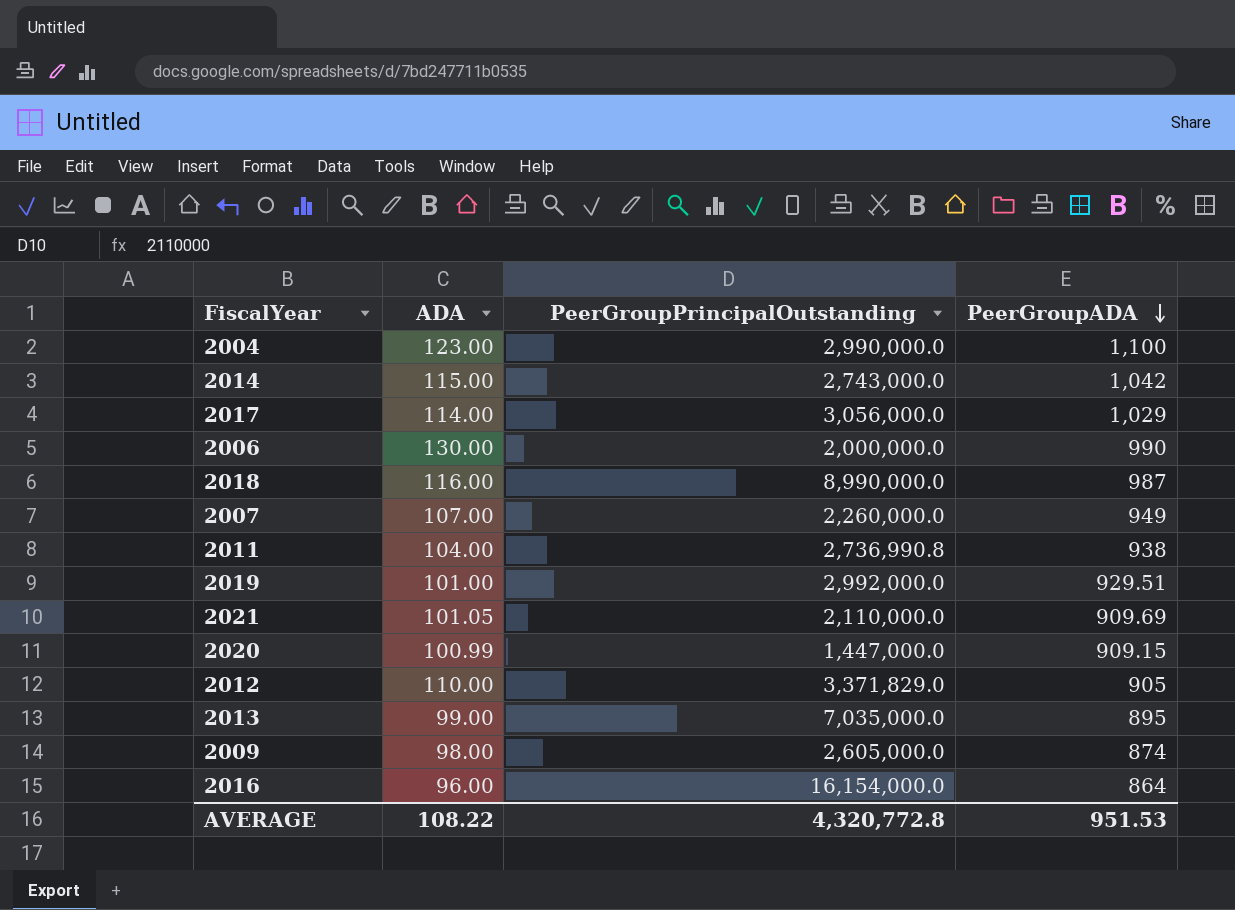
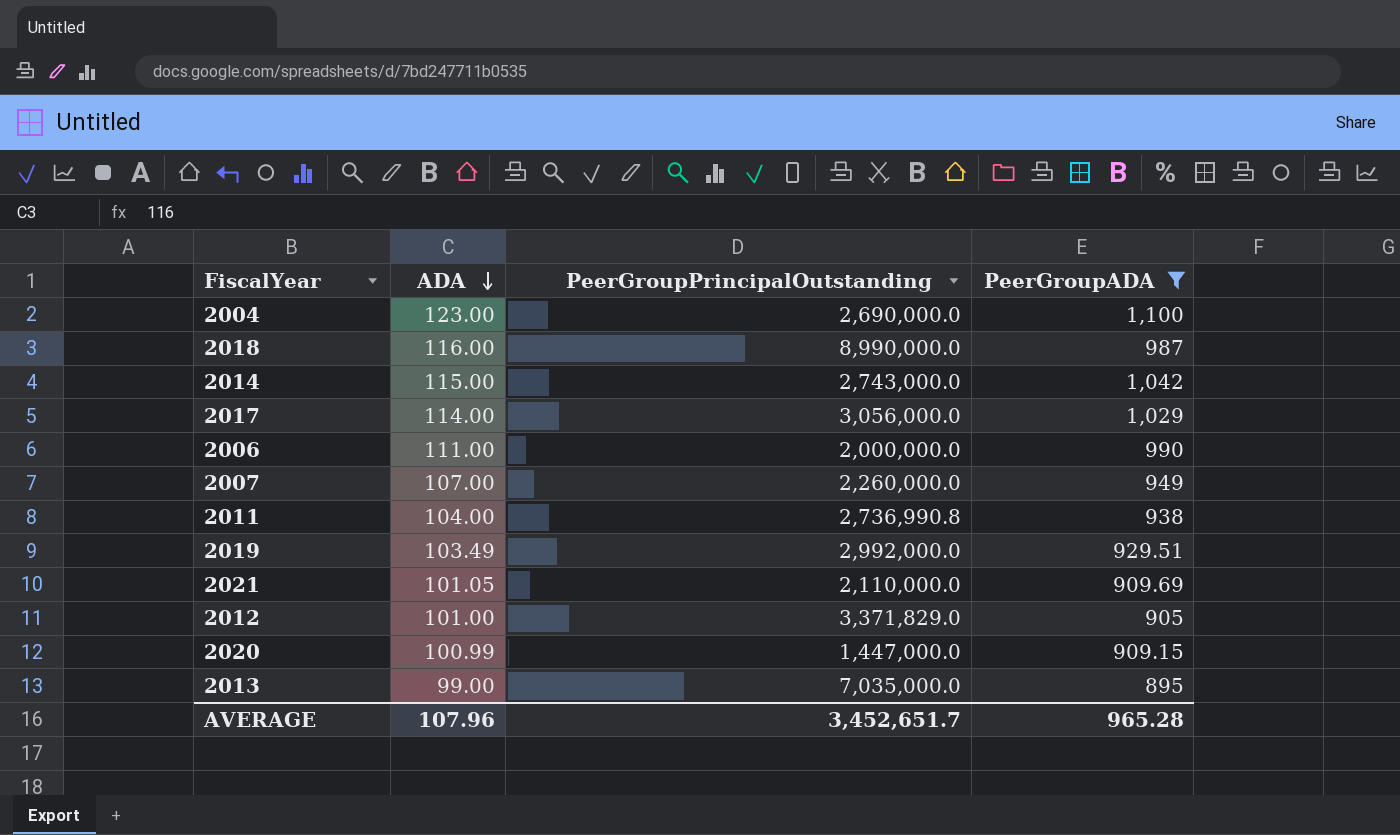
filter: none -> PeerGroupADA >= 895
row order: PeerGroupADA descending -> ADA descending
2004 | PeerGroupPrincipalOutstanding: 2,990,000.0 -> 2,690,000.0
2006 | ADA: 130.00 -> 111.00
2019 | ADA: 101.00 -> 103.49
2012 | ADA: 110.00 -> 101.00
AVERAGE | ADA: 108.22 -> 107.96
AVERAGE | PeerGroupPrincipalOutstanding: 4,320,772.8 -> 3,452,651.7
AVERAGE | PeerGroupADA: 951.53 -> 965.28

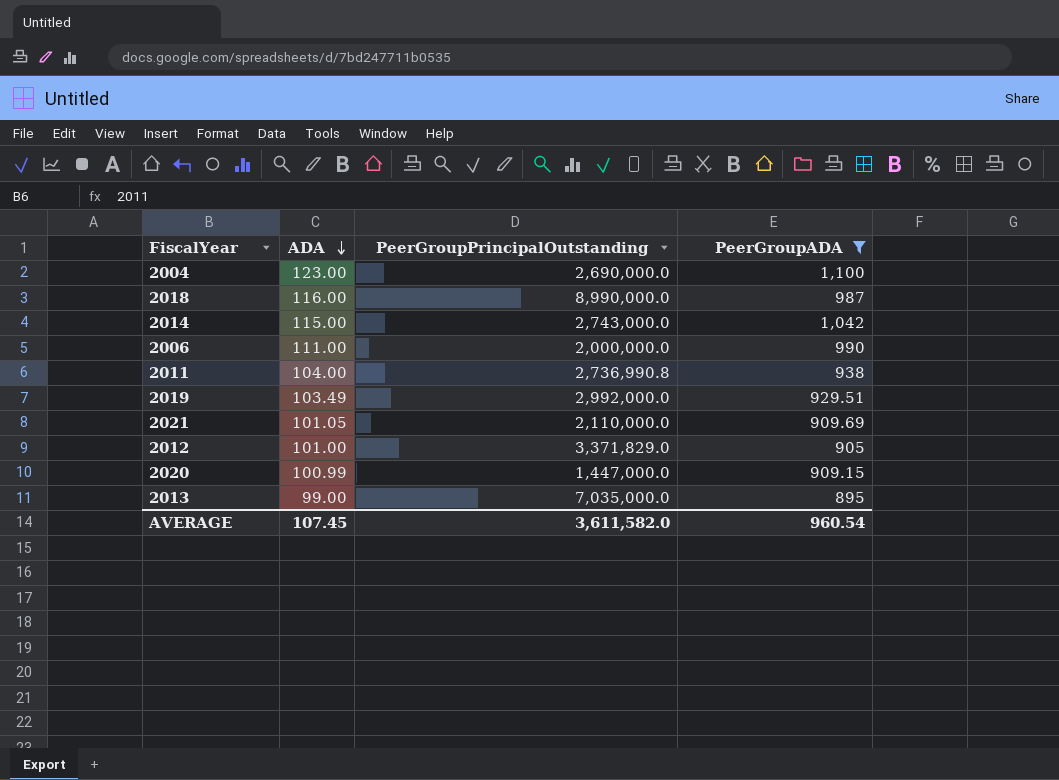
row 2017: 114.00 | 3,056,000.0 | 1,029 -> none
row 2007: 107.00 | 2,260,000.0 | 949 -> none
AVERAGE | ADA: 107.96 -> 107.45
AVERAGE | PeerGroupPrincipalOutstanding: 3,452,651.7 -> 3,611,582.0
AVERAGE | PeerGroupADA: 965.28 -> 960.54

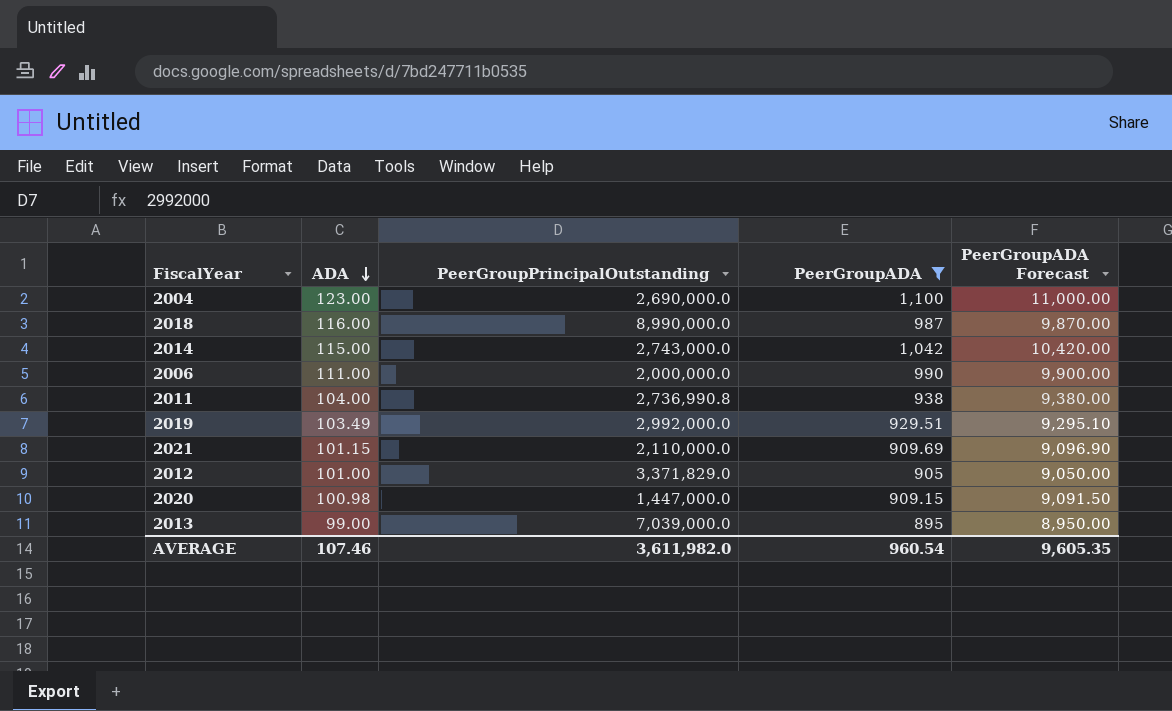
column PeerGroupADA Forecast | formula: none -> [PeerGroupADA] * 10
2021 | ADA: 101.05 -> 101.15
2020 | ADA: 100.99 -> 100.98
2013 | PeerGroupPrincipalOutstanding: 7,035,000.0 -> 7,039,000.0
AVERAGE | ADA: 107.45 -> 107.46
AVERAGE | PeerGroupPrincipalOutstanding: 3,611,582.0 -> 3,611,982.0

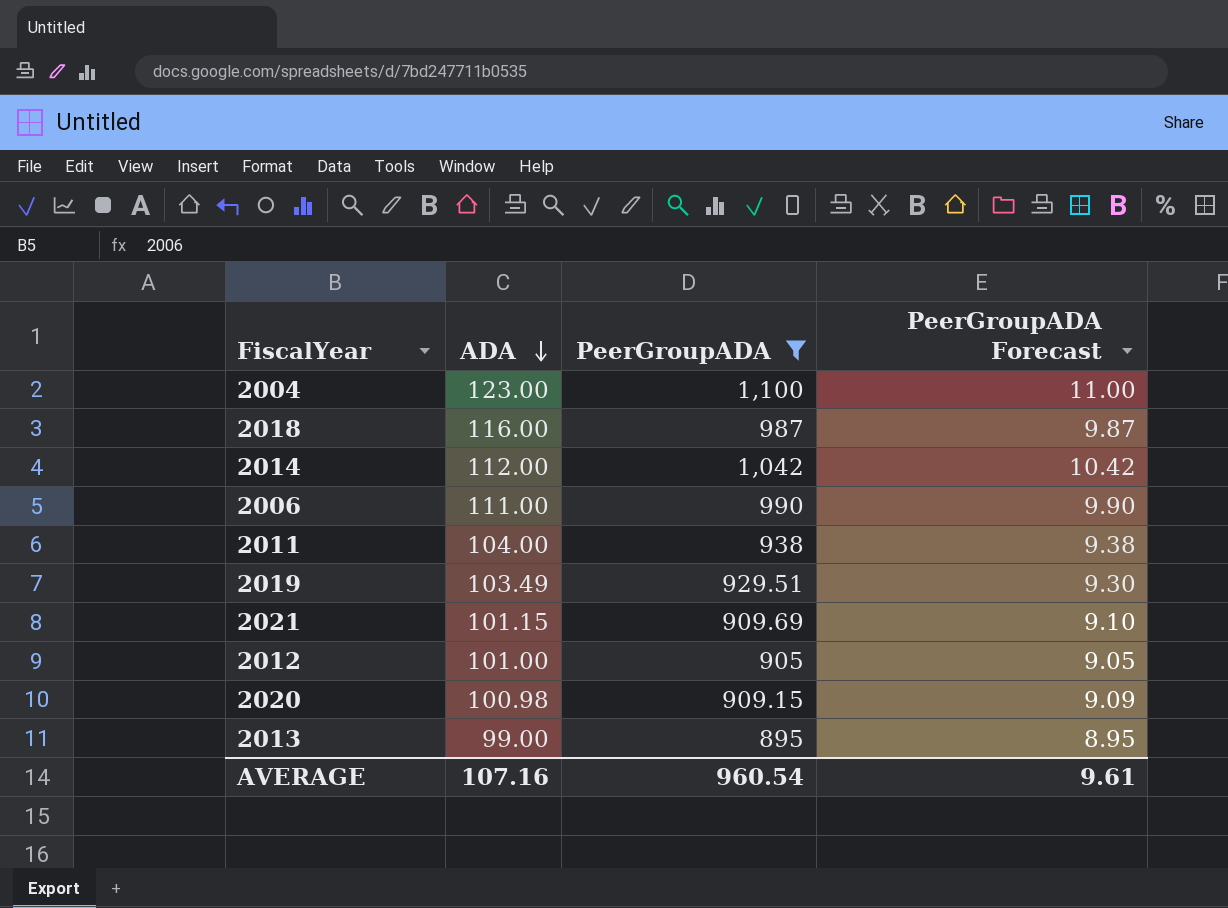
column PeerGroupPrincipalOutstanding | position: 3 -> none
column PeerGroupADA Forecast | formula: [PeerGroupADA] * 10 -> [PeerGroupADA] * 0.01
2014 | ADA: 115.00 -> 112.00
AVERAGE | ADA: 107.46 -> 107.16
AVERAGE | PeerGroupADA Forecast: 9,605.35 -> 9.61

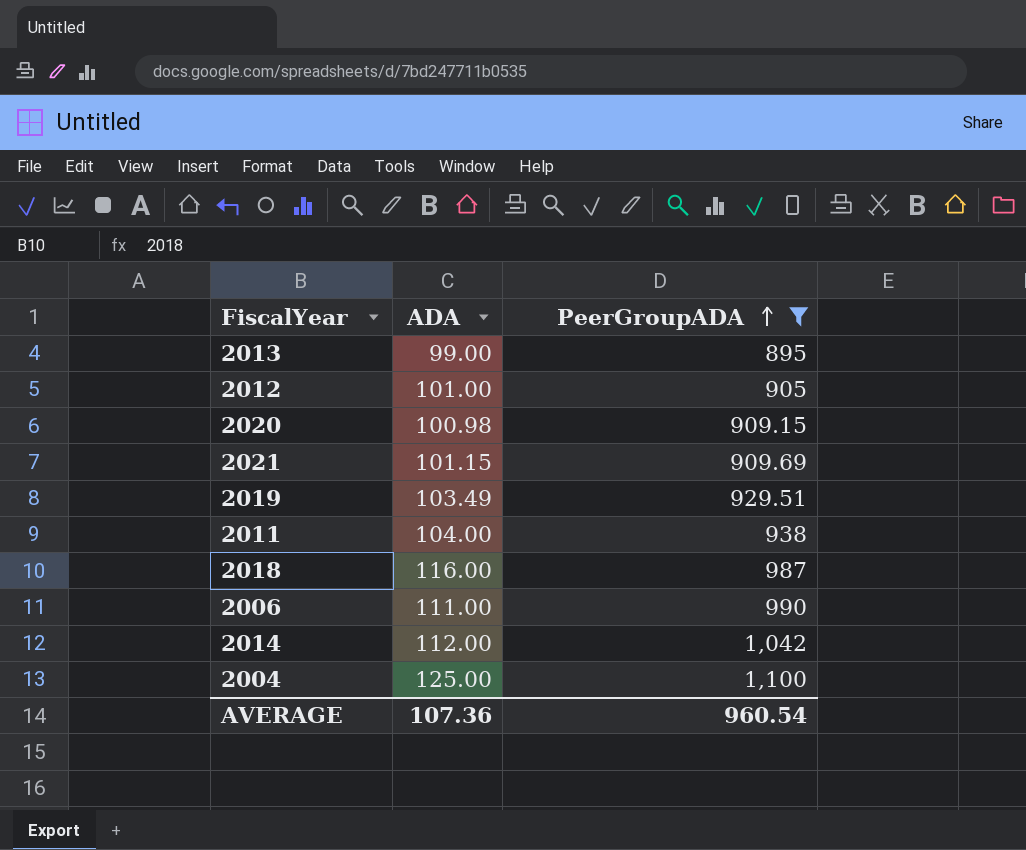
row order: ADA descending -> PeerGroupADA ascending
column PeerGroupADA Forecast | formula: [PeerGroupADA] * 0.01 -> none
2004 | ADA: 123.00 -> 125.00
AVERAGE | ADA: 107.16 -> 107.36

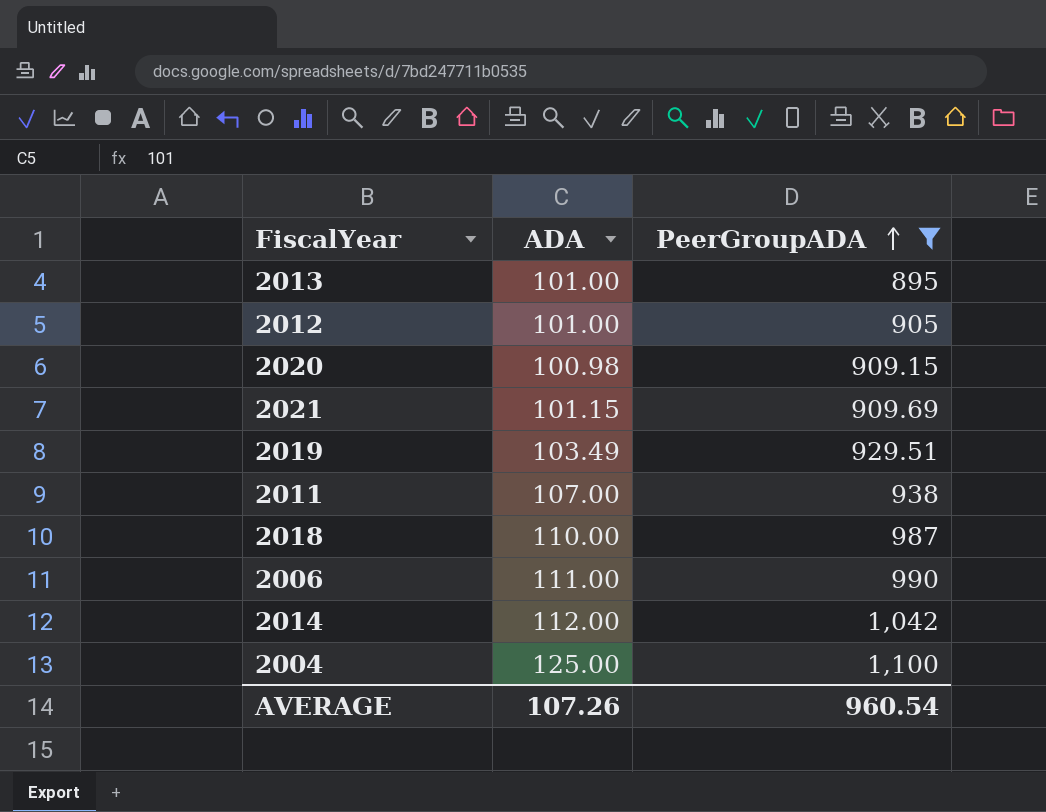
2013 | ADA: 99.00 -> 101.00
2011 | ADA: 104.00 -> 107.00
2018 | ADA: 116.00 -> 110.00
AVERAGE | ADA: 107.36 -> 107.26

